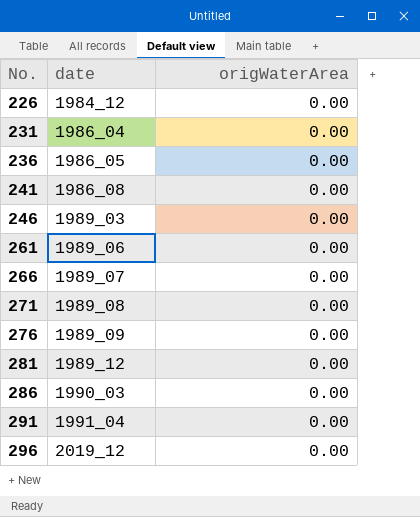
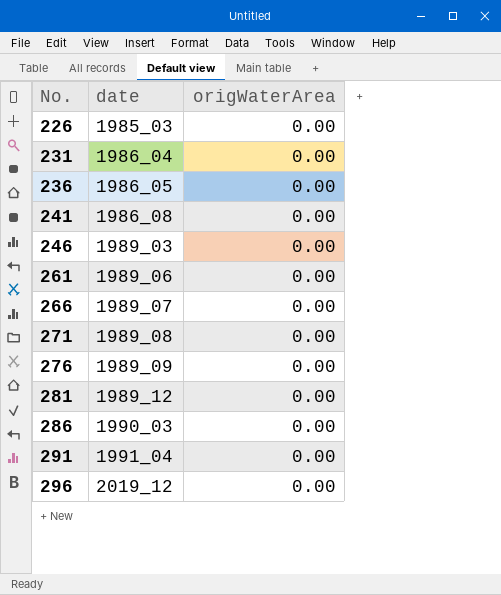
226 | date: 1984_12 -> 1985_03

